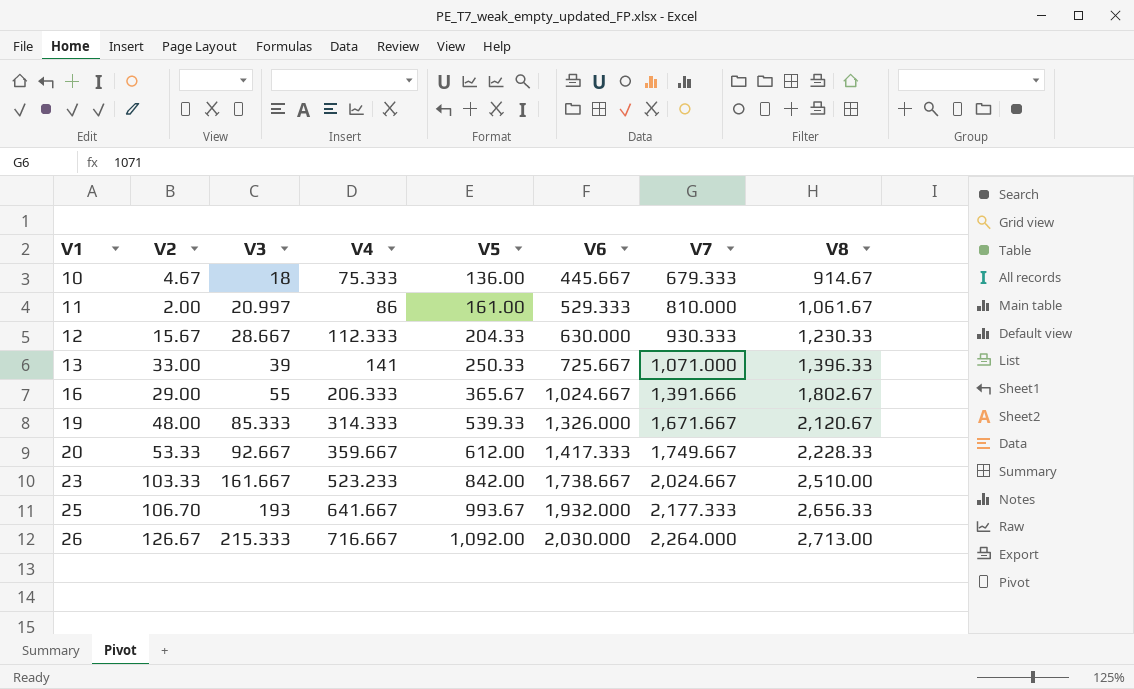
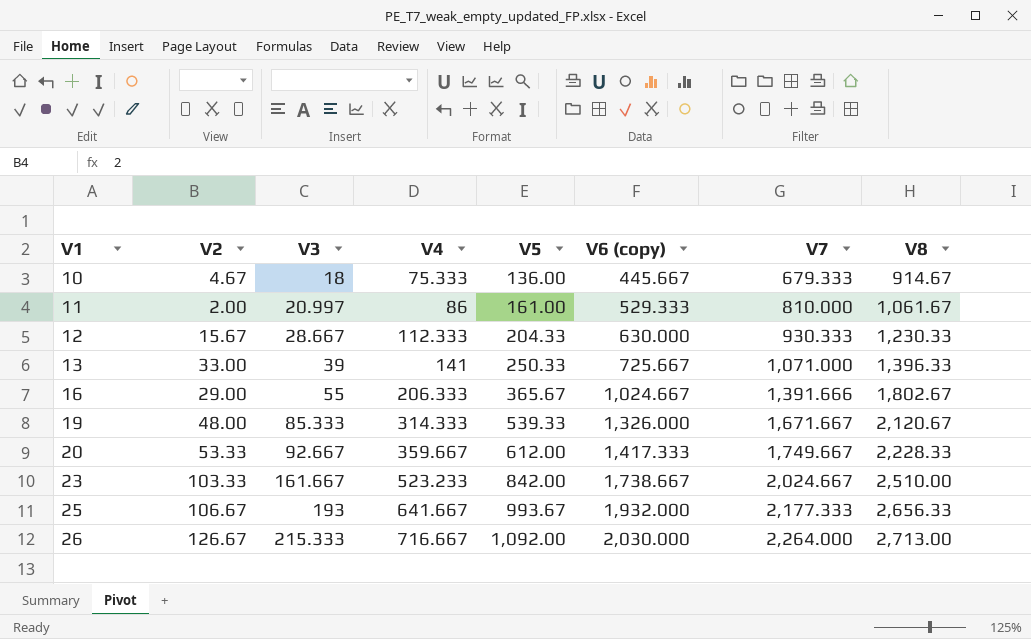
column name: V6 -> V6 (copy)
25 | V2: 106.70 -> 106.67

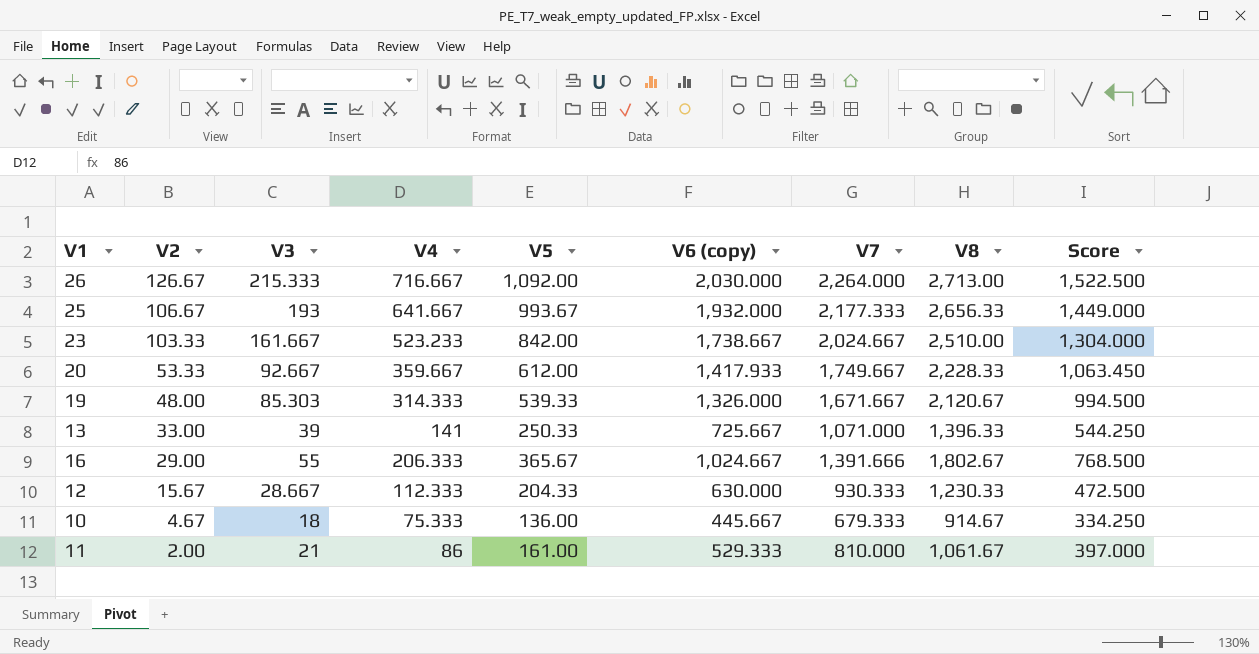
row order: V1 ascending -> V2 descending
column Score | formula: none -> [V6 (copy)] * 0.75
20 | V6 (copy): 1,417.333 -> 1,417.933
19 | V3: 85.333 -> 85.303
11 | V3: 20.997 -> 21

